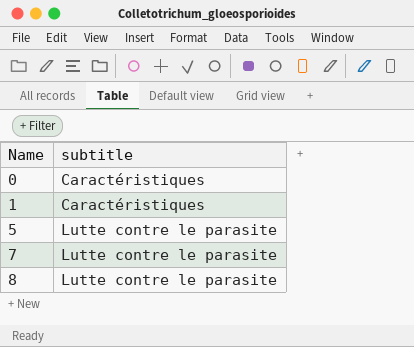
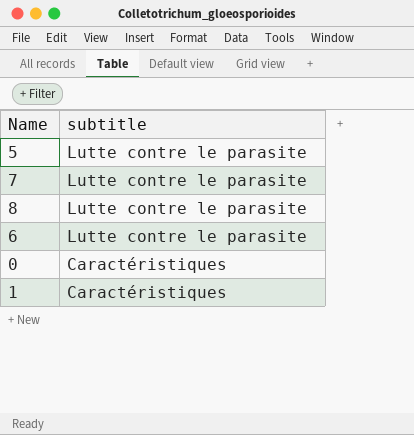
row order: Name ascending -> subtitle descending
row 6: none -> Lutte contre le parasite

